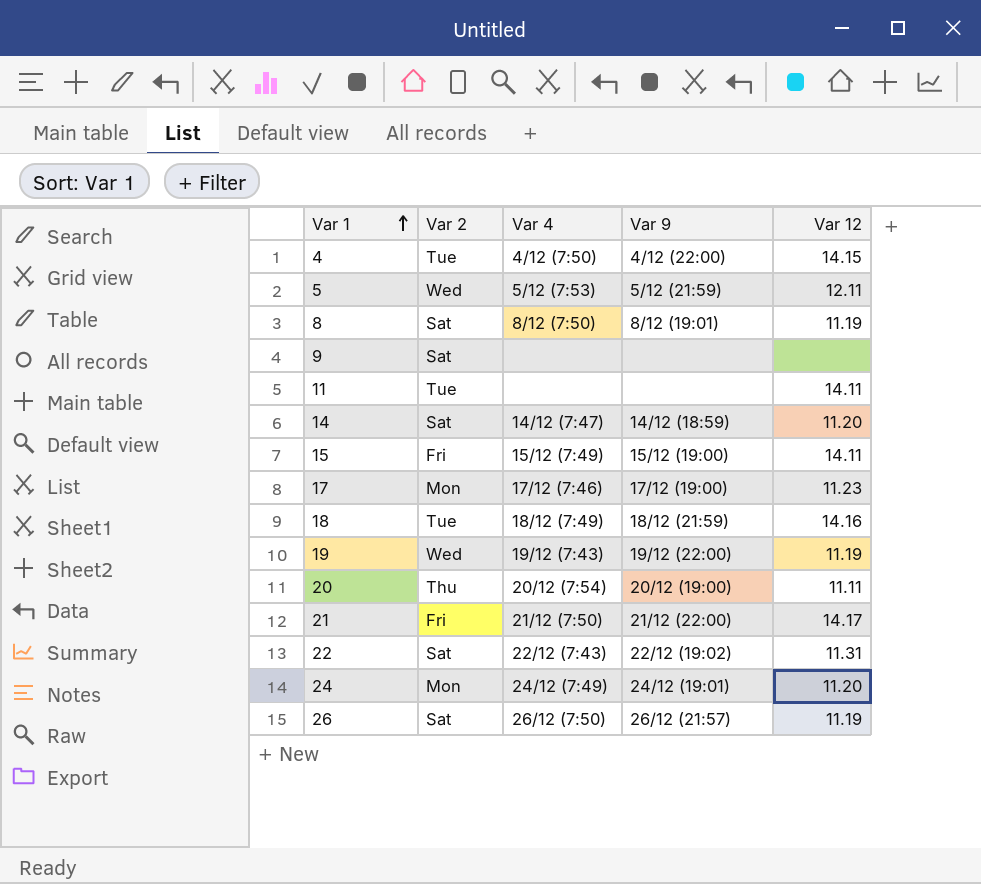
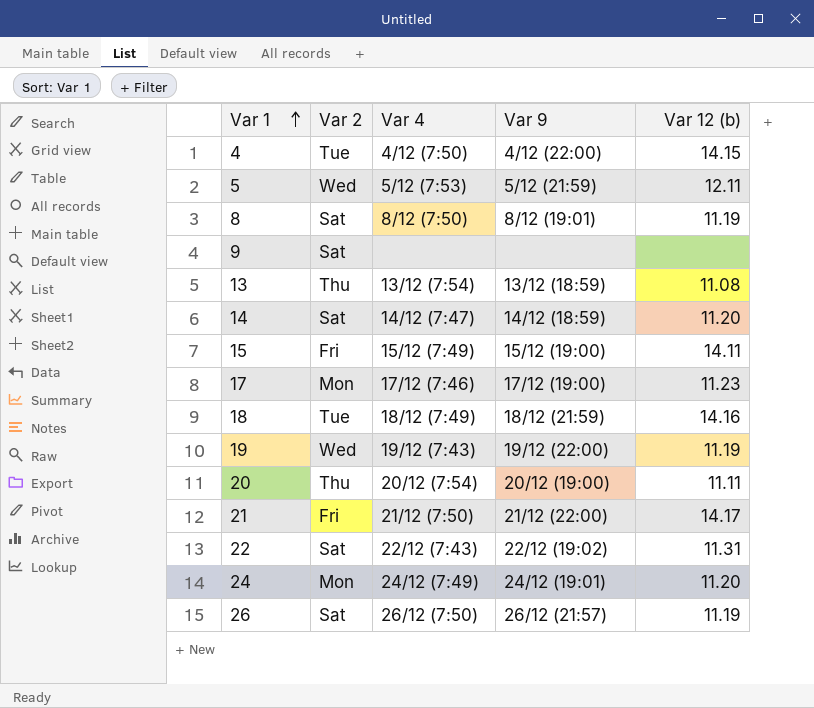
column name: Var 12 -> Var 12 (b)
row 11: Tue | none | none | 14.11 -> none
row 13: none -> Thu | 13/12 (7:54) | 13/12 (18:59) | 11.08

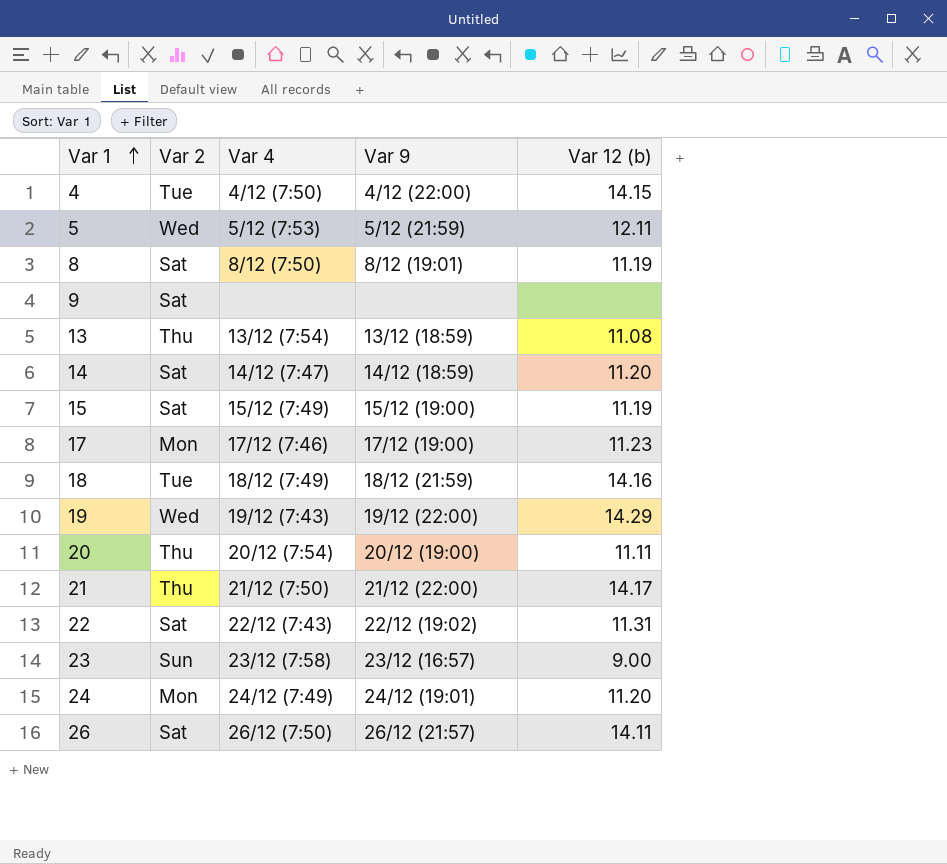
15 | Var 2: Fri -> Sat
15 | Var 12 (b): 14.11 -> 11.19
19 | Var 12 (b): 11.19 -> 14.29
21 | Var 2: Fri -> Thu
row 23: none -> Sun | 23/12 (7:58) | 23/12 (16:57) | 9.00
26 | Var 12 (b): 11.19 -> 14.11

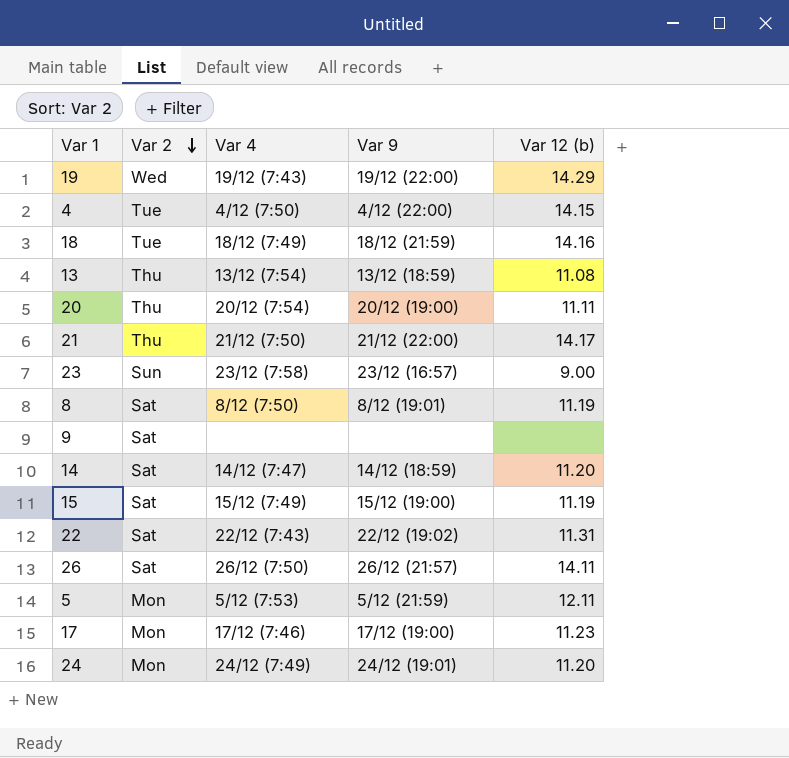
row order: Var 1 ascending -> Var 2 descending
5 | Var 2: Wed -> Mon

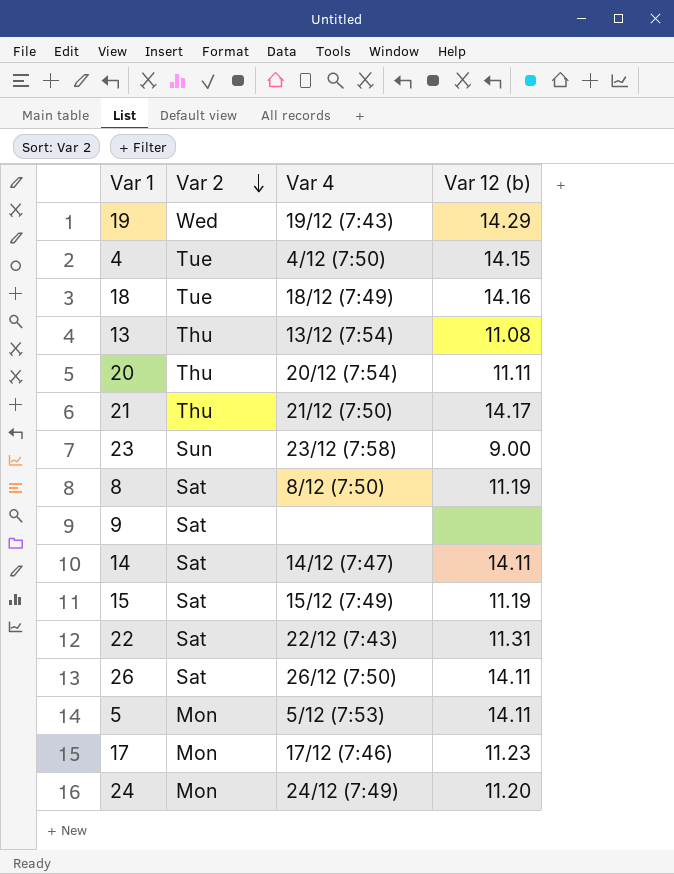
column Var 9 | position: 4 -> none
14 | Var 12 (b): 11.20 -> 14.11
5 | Var 12 (b): 12.11 -> 14.11

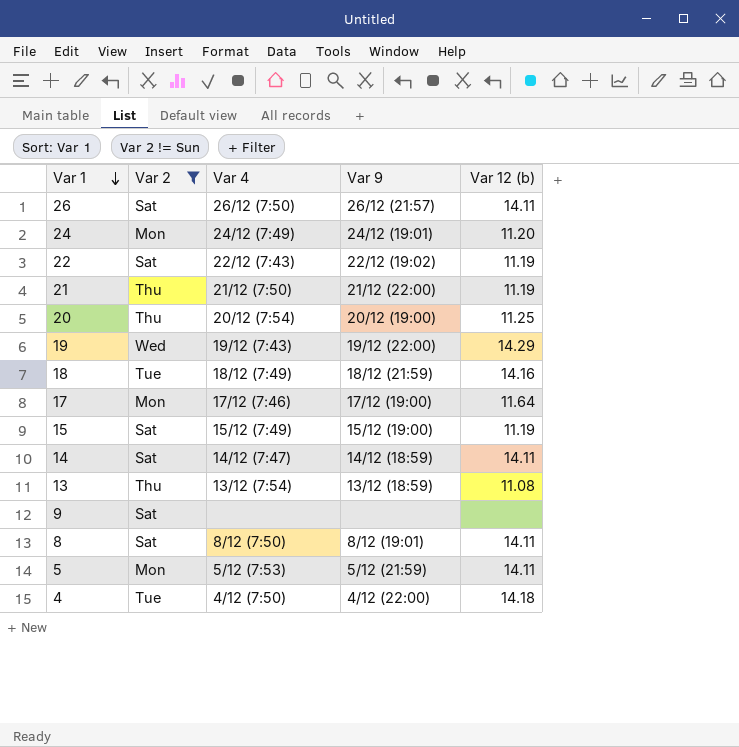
filter: none -> Var 2 != Sun
row order: Var 2 descending -> Var 1 descending
column Var 9 | position: none -> 4
22 | Var 12 (b): 11.31 -> 11.19
21 | Var 12 (b): 14.17 -> 11.19
20 | Var 12 (b): 11.11 -> 11.25
17 | Var 12 (b): 11.23 -> 11.64
8 | Var 12 (b): 11.19 -> 14.11
4 | Var 12 (b): 14.15 -> 14.18

